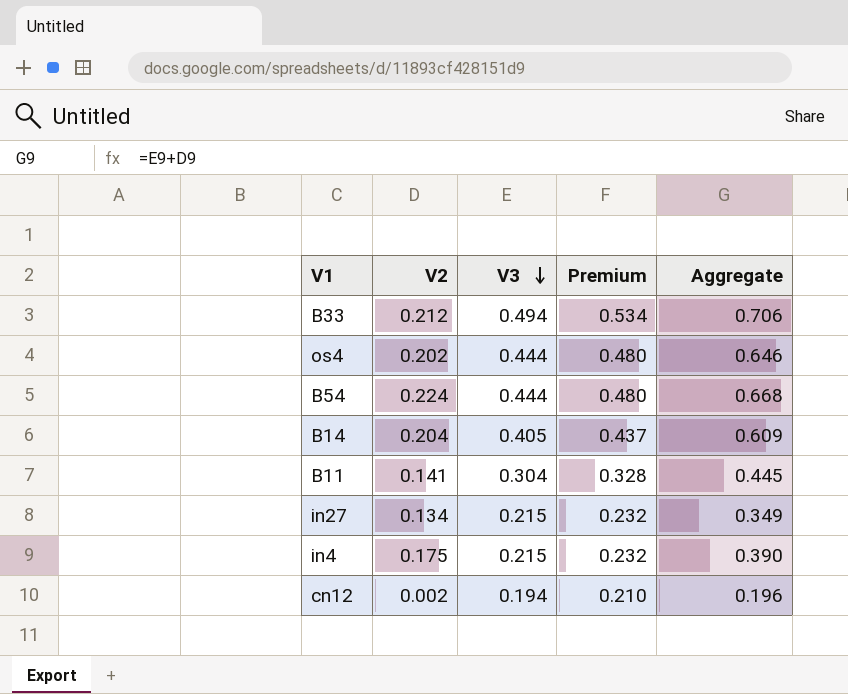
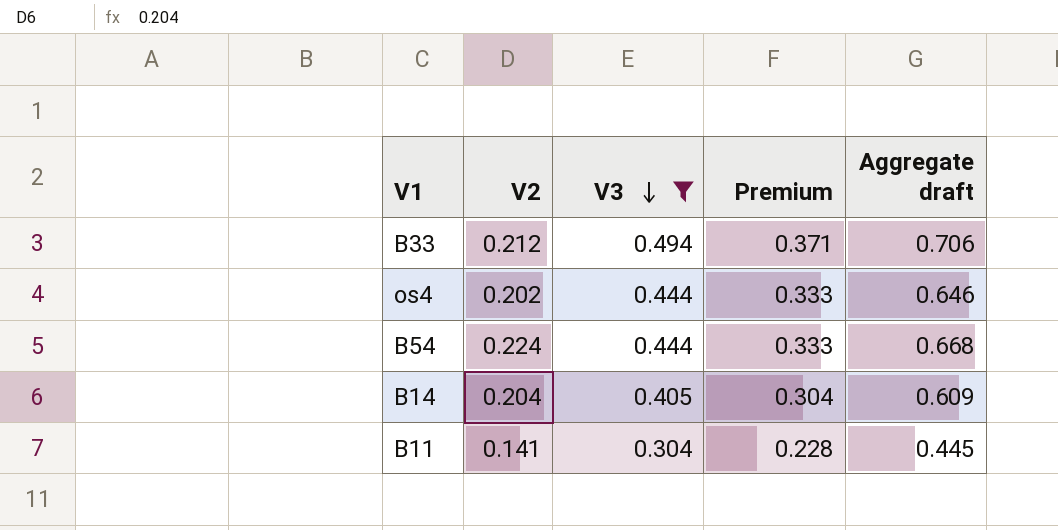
filter: none -> V3 >= 0.304
column Premium | formula: [V3] * 1.08 -> [V3] * 0.75
column name: Aggregate -> Aggregate draft

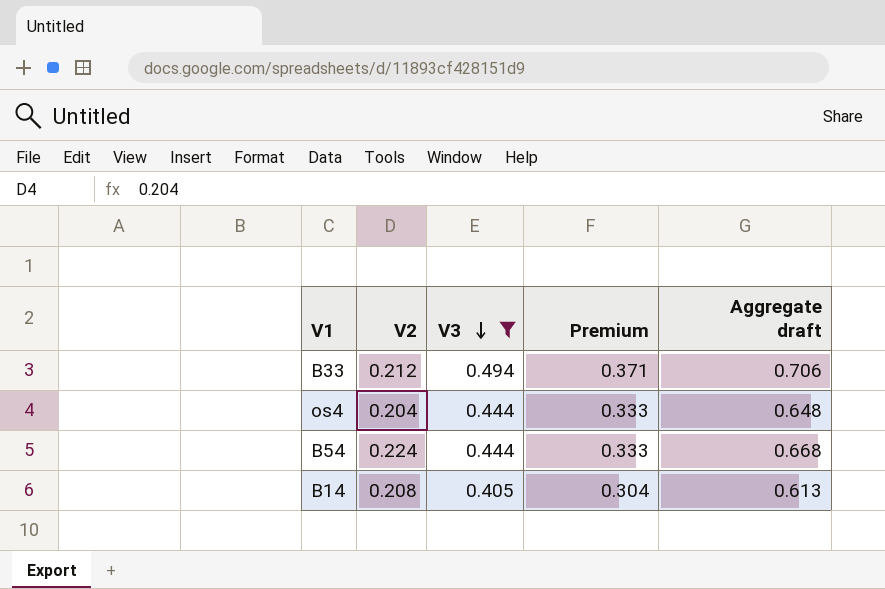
row B11: 0.141 | 0.304 | 0.228 | 0.445 -> none
os4 | V2: 0.202 -> 0.204
os4 | Aggregate draft: 0.646 -> 0.648
B14 | V2: 0.204 -> 0.208
B14 | Aggregate draft: 0.609 -> 0.613

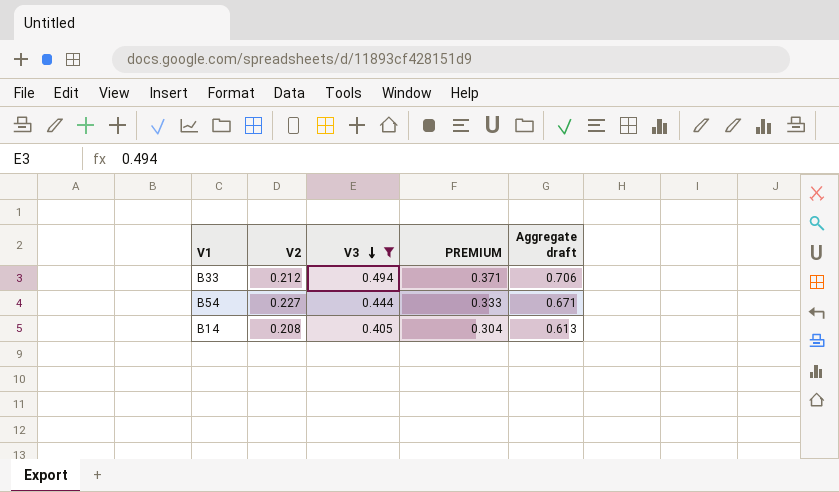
column name: Premium -> PREMIUM
row os4: 0.204 | 0.444 | 0.333 | 0.648 -> none
B54 | V2: 0.224 -> 0.227
B54 | Aggregate draft: 0.668 -> 0.671

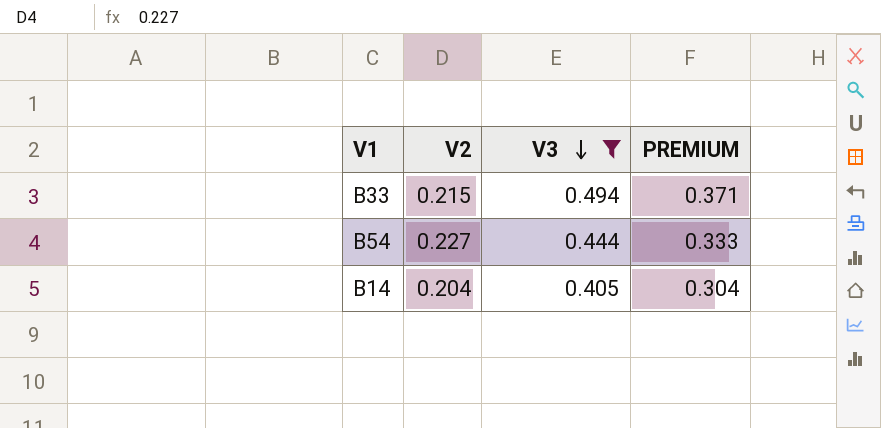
column Aggregate draft | formula: [V2] + [V3] -> none
B33 | V2: 0.212 -> 0.215
B14 | V2: 0.208 -> 0.204

